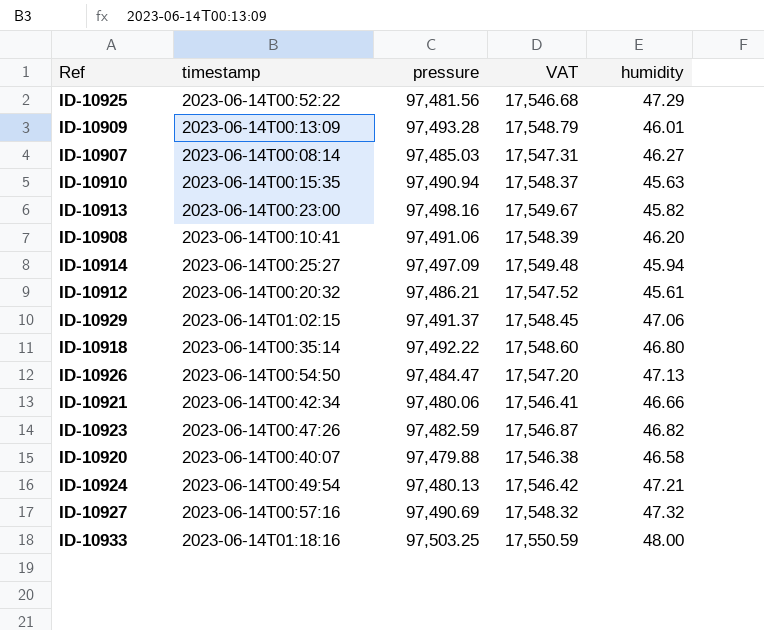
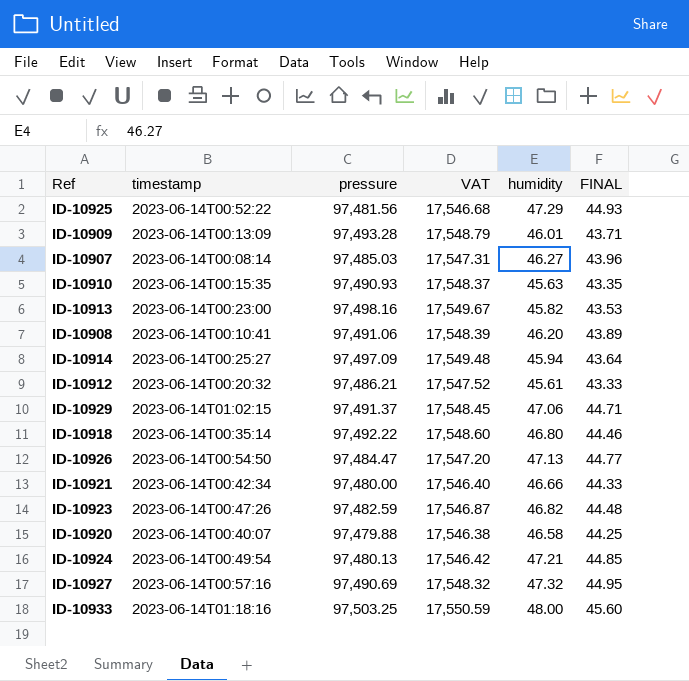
column FINAL | formula: none -> [humidity] * 0.95
ID-10910 | pressure: 97,490.94 -> 97,490.93
ID-10921 | pressure: 97,480.06 -> 97,480.00
ID-10921 | VAT: 17,546.41 -> 17,546.40

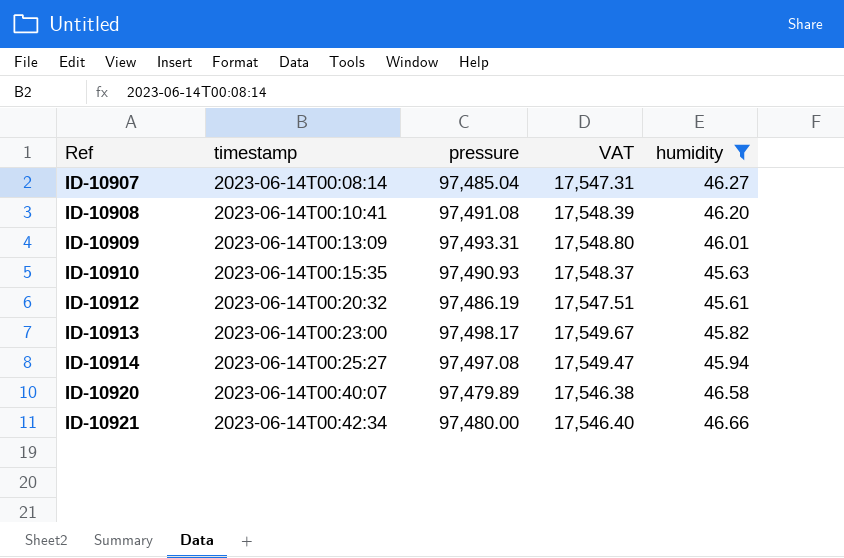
filter: none -> humidity <= 46.66
row order: none -> Ref ascending
column FINAL | formula: [humidity] * 0.95 -> none
ID-10907 | pressure: 97,485.03 -> 97,485.04
ID-10908 | pressure: 97,491.06 -> 97,491.08
ID-10909 | pressure: 97,493.28 -> 97,493.31
ID-10909 | VAT: 17,548.79 -> 17,548.80
ID-10912 | pressure: 97,486.21 -> 97,486.19
ID-10912 | VAT: 17,547.52 -> 17,547.51
ID-10913 | pressure: 97,498.16 -> 97,498.17
ID-10914 | pressure: 97,497.09 -> 97,497.08
ID-10914 | VAT: 17,549.48 -> 17,549.47
ID-10920 | pressure: 97,479.88 -> 97,479.89

